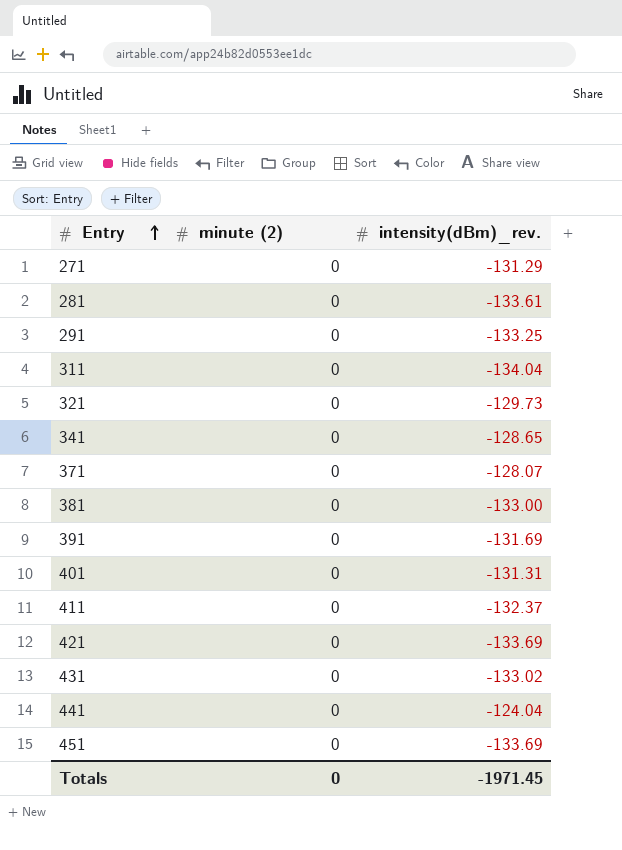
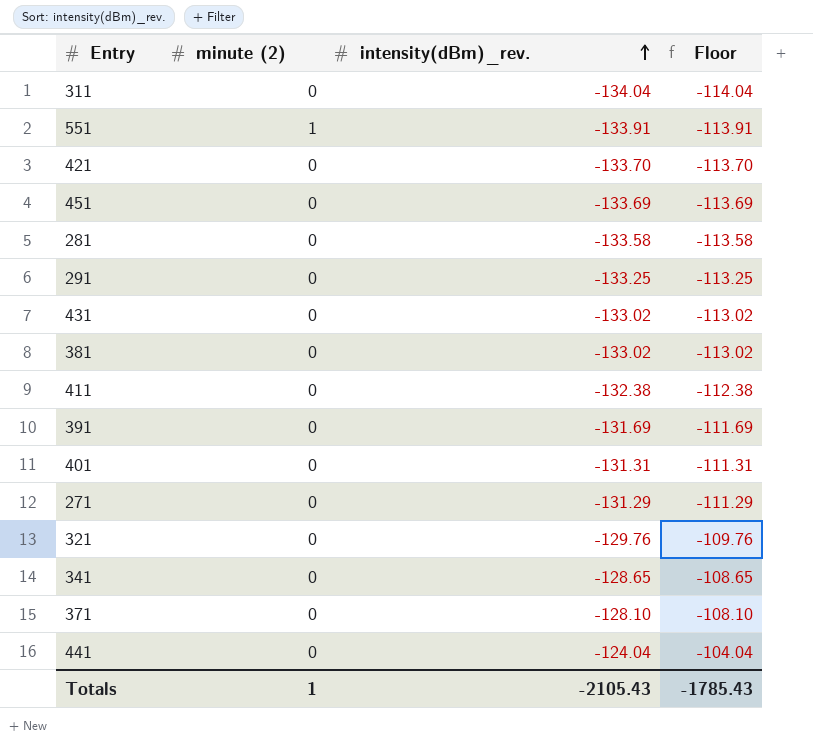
row order: Entry ascending -> intensity(dBm)_rev. ascending
column Floor | formula: none -> [intensity(dBm)_rev.] + 20
row 551: none -> 1 | -133.91 | -113.91
421 | intensity(dBm)_rev.: -133.69 -> -133.70
281 | intensity(dBm)_rev.: -133.61 -> -133.58
381 | intensity(dBm)_rev.: -133.00 -> -133.02
411 | intensity(dBm)_rev.: -132.37 -> -132.38
321 | intensity(dBm)_rev.: -129.73 -> -129.76
371 | intensity(dBm)_rev.: -128.07 -> -128.10
Totals | minute (2): 0 -> 1
Totals | intensity(dBm)_rev.: -1971.45 -> -2105.43

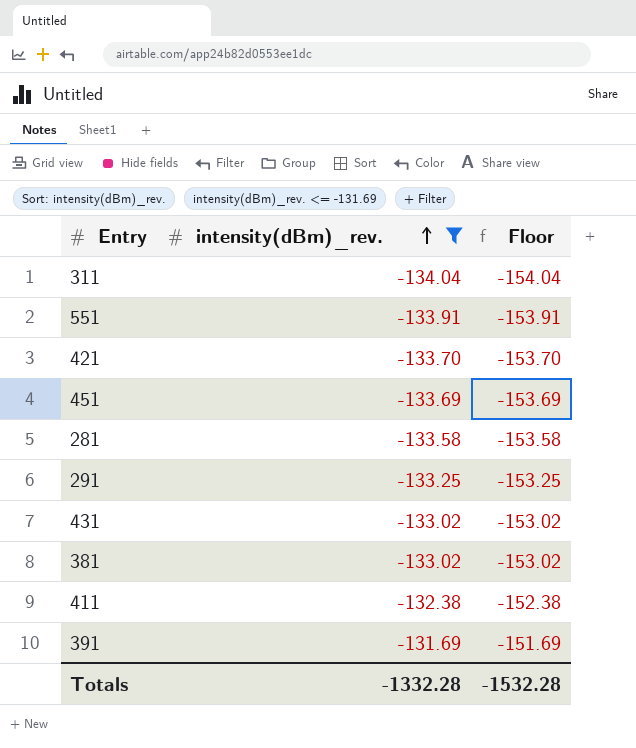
filter: none -> intensity(dBm)_rev. <= -131.69
column minute (2) | position: 2 -> none
column Floor | formula: [intensity(dBm)_rev.] + 20 -> [intensity(dBm)_rev.] - 20
Totals | intensity(dBm)_rev.: -2105.43 -> -1332.28
Totals | Floor: -1785.43 -> -1532.28

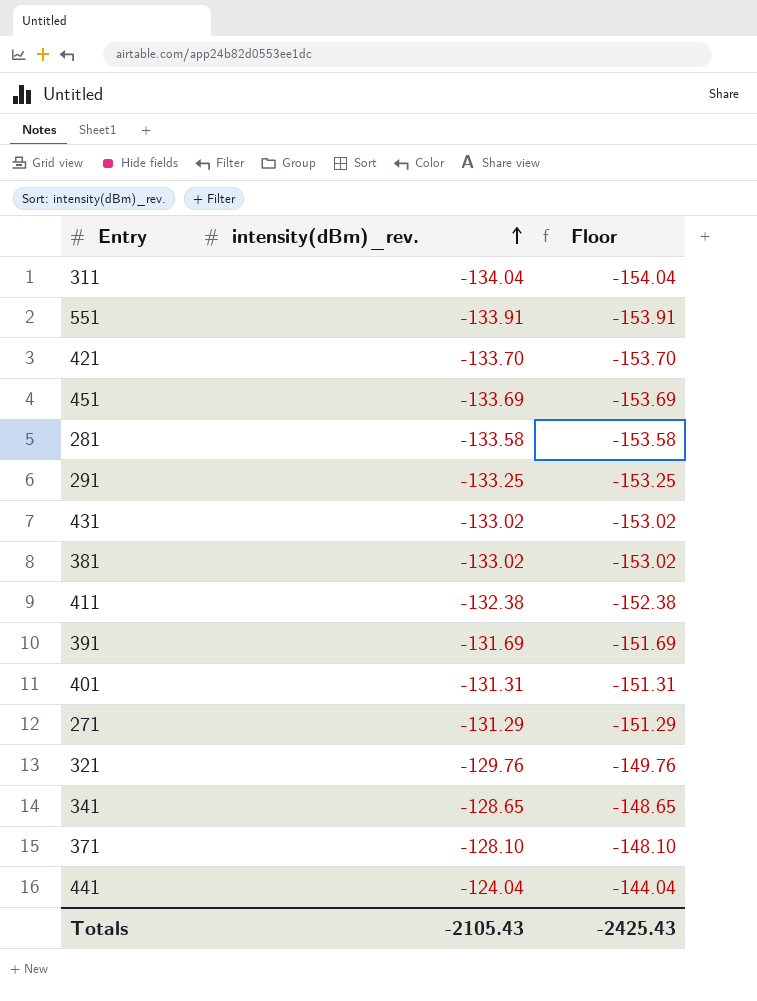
filter: intensity(dBm)_rev. <= -131.69 -> none
Totals | intensity(dBm)_rev.: -1332.28 -> -2105.43
Totals | Floor: -1532.28 -> -2425.43

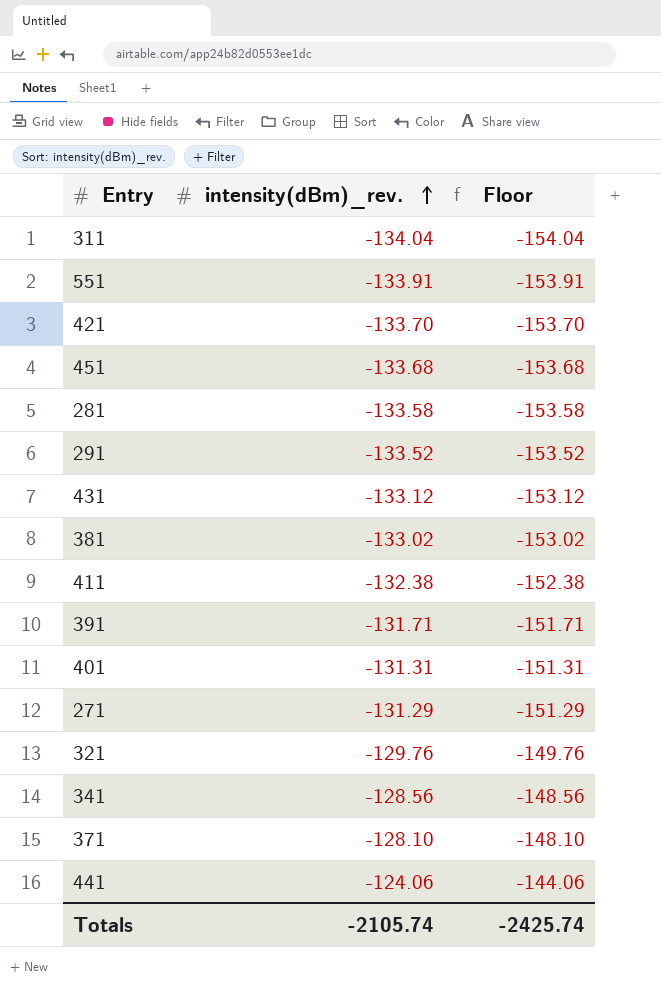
451 | intensity(dBm)_rev.: -133.69 -> -133.68
451 | Floor: -153.69 -> -153.68
291 | intensity(dBm)_rev.: -133.25 -> -133.52
291 | Floor: -153.25 -> -153.52
431 | intensity(dBm)_rev.: -133.02 -> -133.12
431 | Floor: -153.02 -> -153.12
391 | intensity(dBm)_rev.: -131.69 -> -131.71
391 | Floor: -151.69 -> -151.71
341 | intensity(dBm)_rev.: -128.65 -> -128.56
341 | Floor: -148.65 -> -148.56
441 | intensity(dBm)_rev.: -124.04 -> -124.06
441 | Floor: -144.04 -> -144.06
Totals | intensity(dBm)_rev.: -2105.43 -> -2105.74
Totals | Floor: -2425.43 -> -2425.74

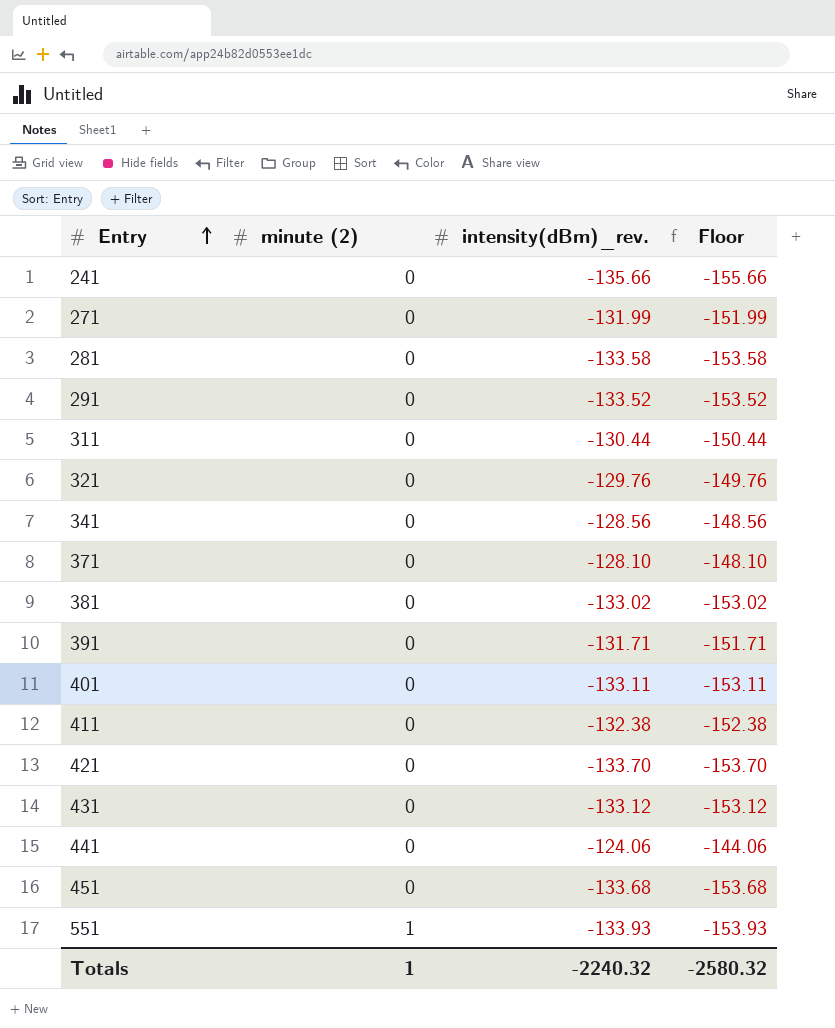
row order: intensity(dBm)_rev. ascending -> Entry ascending
column minute (2) | position: none -> 2
row 241: none -> 0 | -135.66 | -155.66
271 | intensity(dBm)_rev.: -131.29 -> -131.99
271 | Floor: -151.29 -> -151.99
311 | intensity(dBm)_rev.: -134.04 -> -130.44
311 | Floor: -154.04 -> -150.44
401 | intensity(dBm)_rev.: -131.31 -> -133.11
401 | Floor: -151.31 -> -153.11
551 | intensity(dBm)_rev.: -133.91 -> -133.93
551 | Floor: -153.91 -> -153.93
Totals | intensity(dBm)_rev.: -2105.74 -> -2240.32
Totals | Floor: -2425.74 -> -2580.32

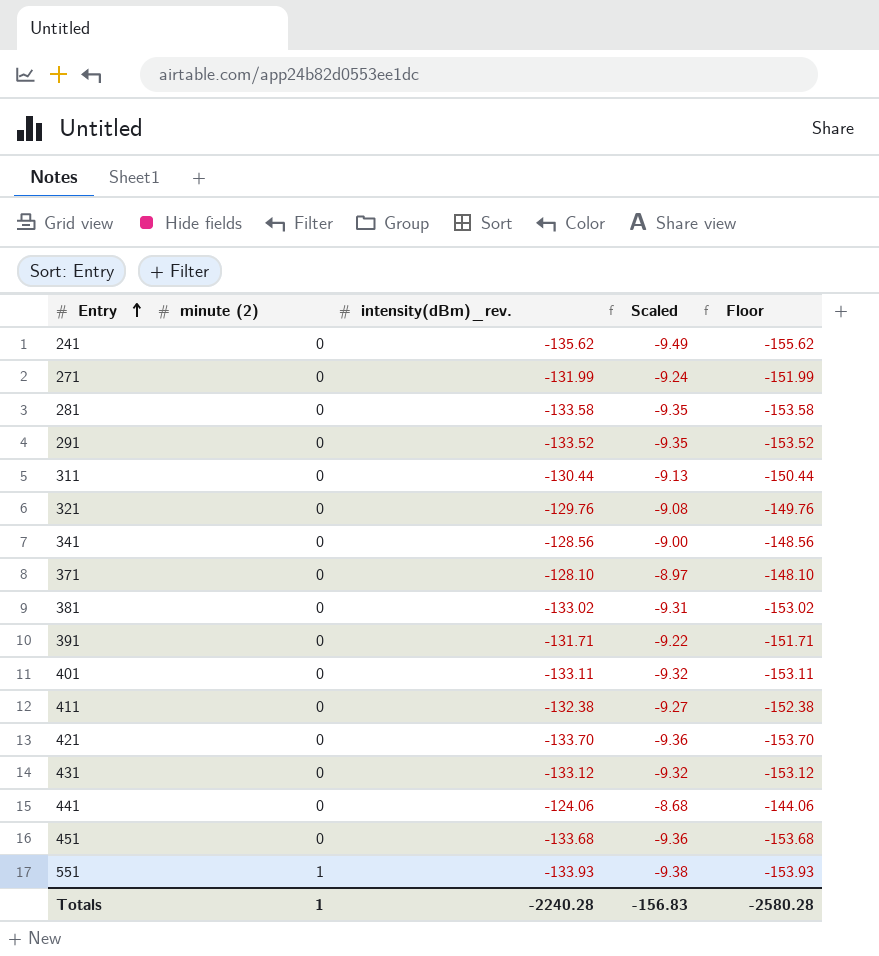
column Scaled | formula: none -> [intensity(dBm)_rev.] * 0.07
241 | intensity(dBm)_rev.: -135.66 -> -135.62
241 | Floor: -155.66 -> -155.62
Totals | intensity(dBm)_rev.: -2240.32 -> -2240.28
Totals | Floor: -2580.32 -> -2580.28

